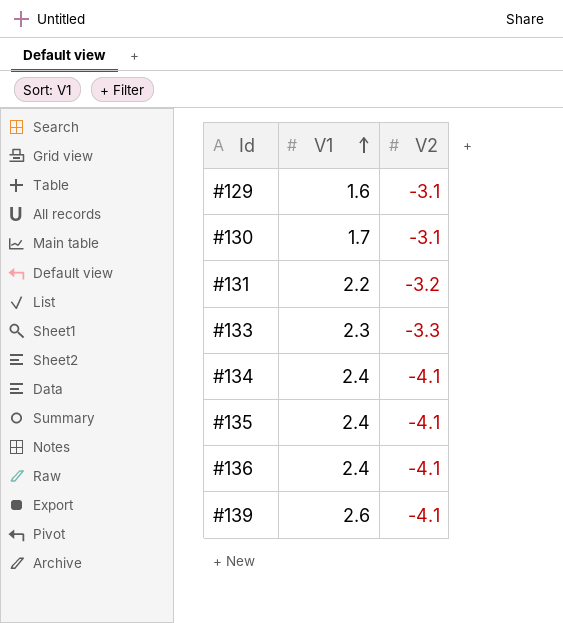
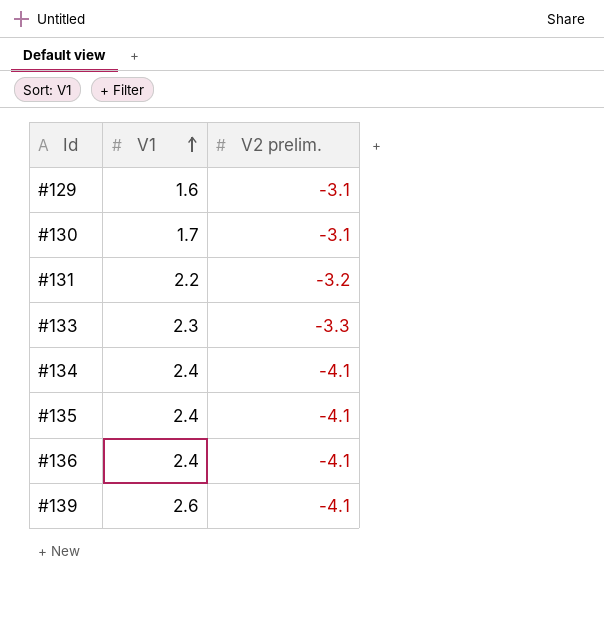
column name: V2 -> V2 prelim.

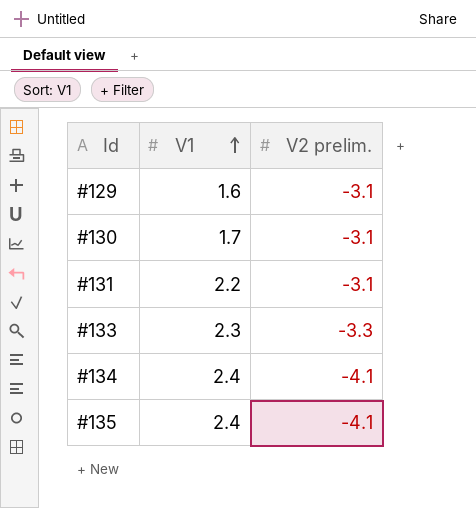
row #136: 2.4 | -4.1 -> none
row #139: 2.6 | -4.1 -> none
#131 | V2 prelim.: -3.2 -> -3.1

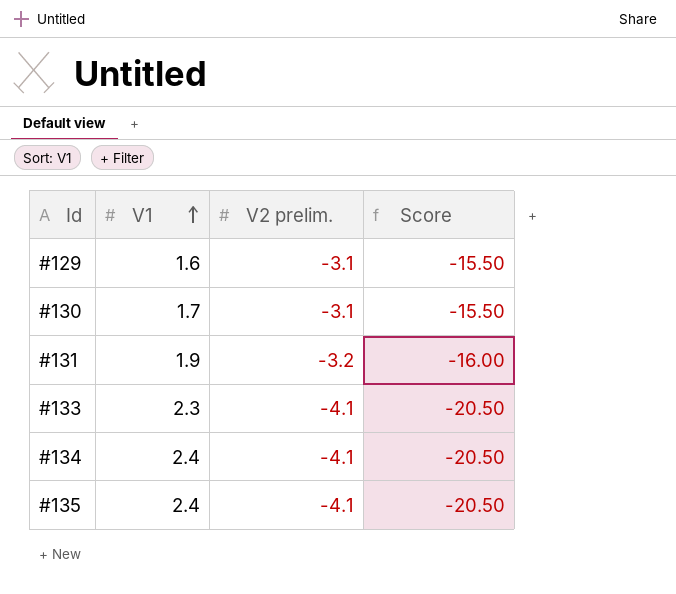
column Score | formula: none -> [V2 prelim.] * 5
#131 | V1: 2.2 -> 1.9
#131 | V2 prelim.: -3.1 -> -3.2
#133 | V2 prelim.: -3.3 -> -4.1

